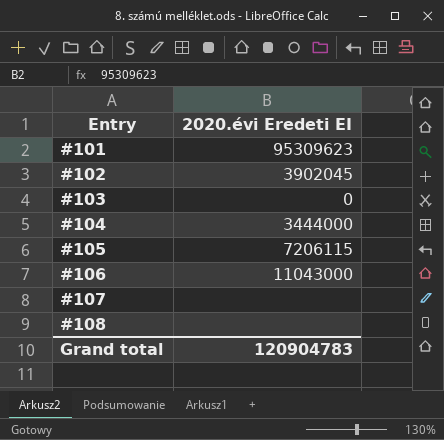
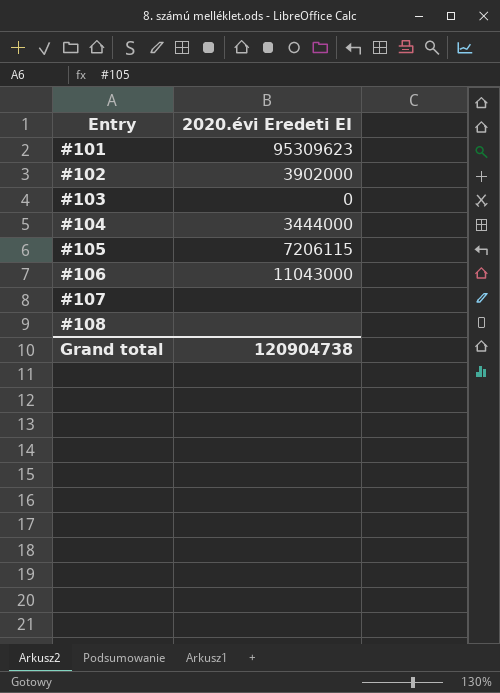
#102 | 2020.évi Eredeti EI: 3902045 -> 3902000
Grand total | 2020.évi Eredeti EI: 120904783 -> 120904738

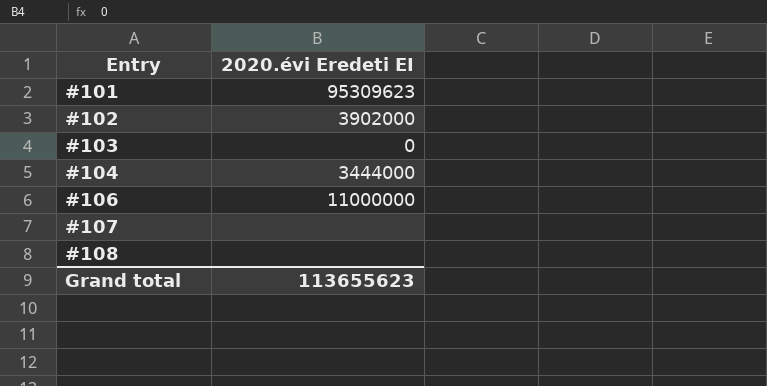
row #105: 7206115 -> none
#106 | 2020.évi Eredeti EI: 11043000 -> 11000000
Grand total | 2020.évi Eredeti EI: 120904738 -> 113655623

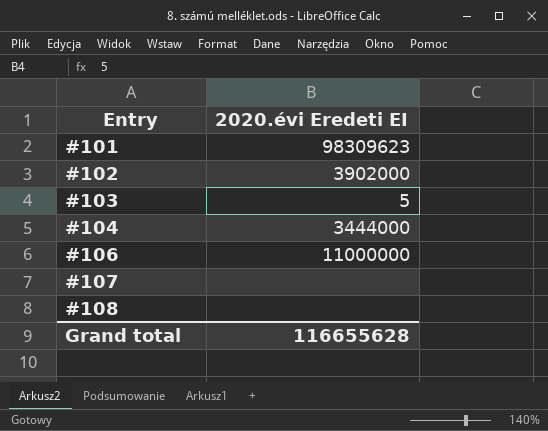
#101 | 2020.évi Eredeti EI: 95309623 -> 98309623
#103 | 2020.évi Eredeti EI: 0 -> 5
Grand total | 2020.évi Eredeti EI: 113655623 -> 116655628

